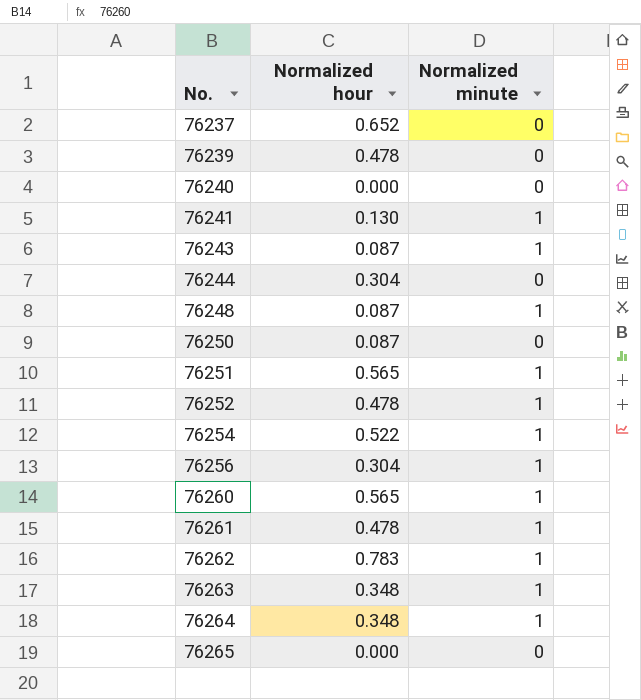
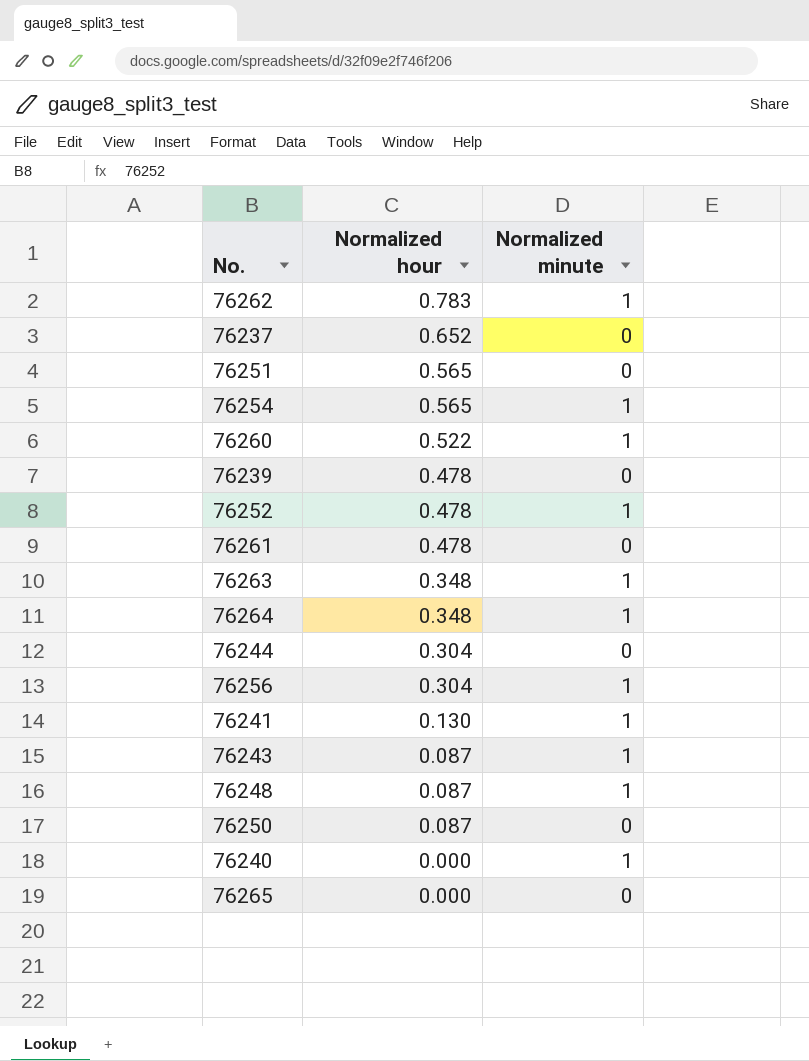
row order: No. ascending -> Normalized hour descending
76251 | Normalized minute: 1 -> 0
76254 | Normalized hour: 0.522 -> 0.565
76260 | Normalized hour: 0.565 -> 0.522
76261 | Normalized minute: 1 -> 0
76240 | Normalized minute: 0 -> 1

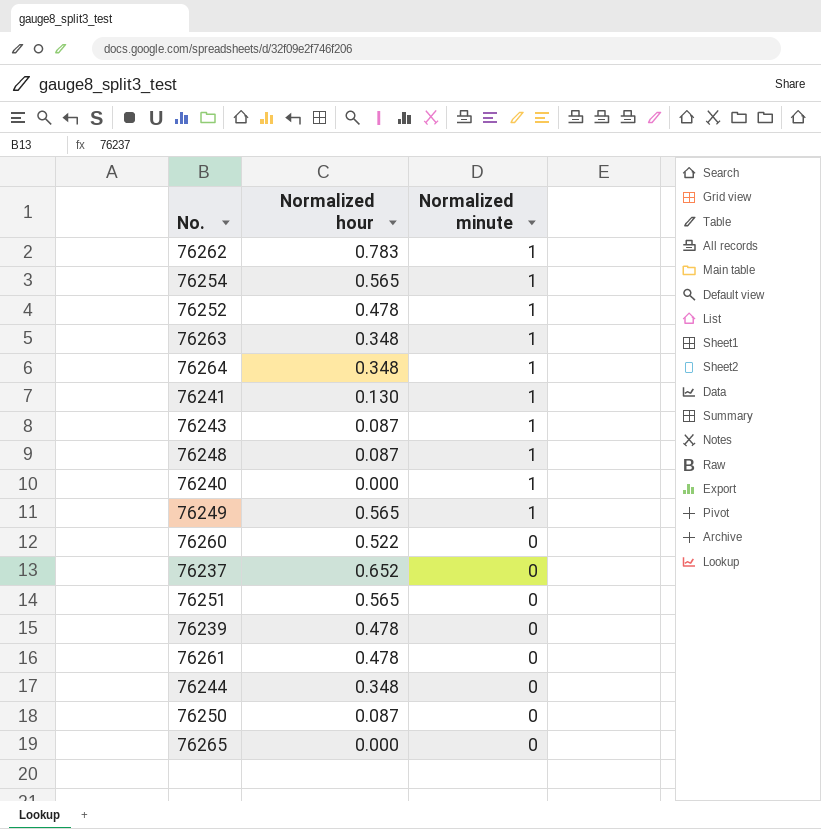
row order: Normalized hour descending -> Normalized minute descending
row 76256: 0.304 | 1 -> none
row 76249: none -> 0.565 | 1
76260 | Normalized minute: 1 -> 0
76244 | Normalized hour: 0.304 -> 0.348

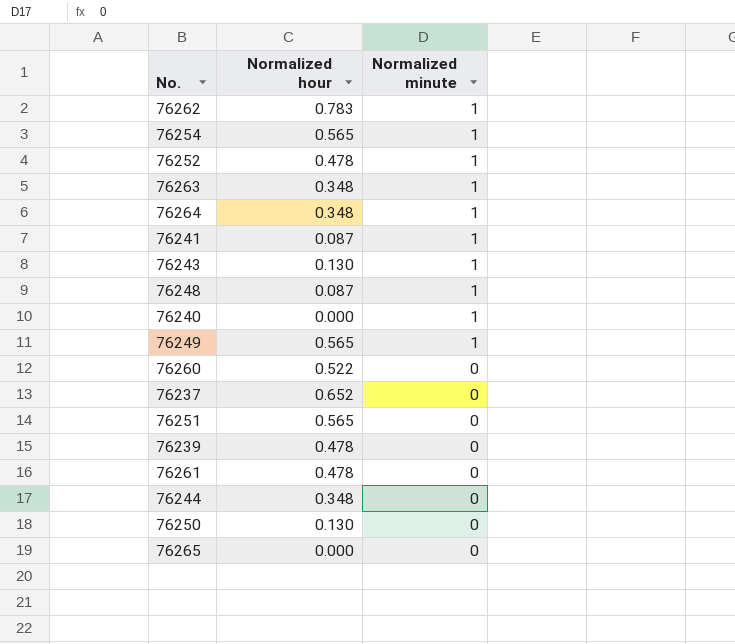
76241 | Normalized hour: 0.130 -> 0.087
76243 | Normalized hour: 0.087 -> 0.130
76250 | Normalized hour: 0.087 -> 0.130

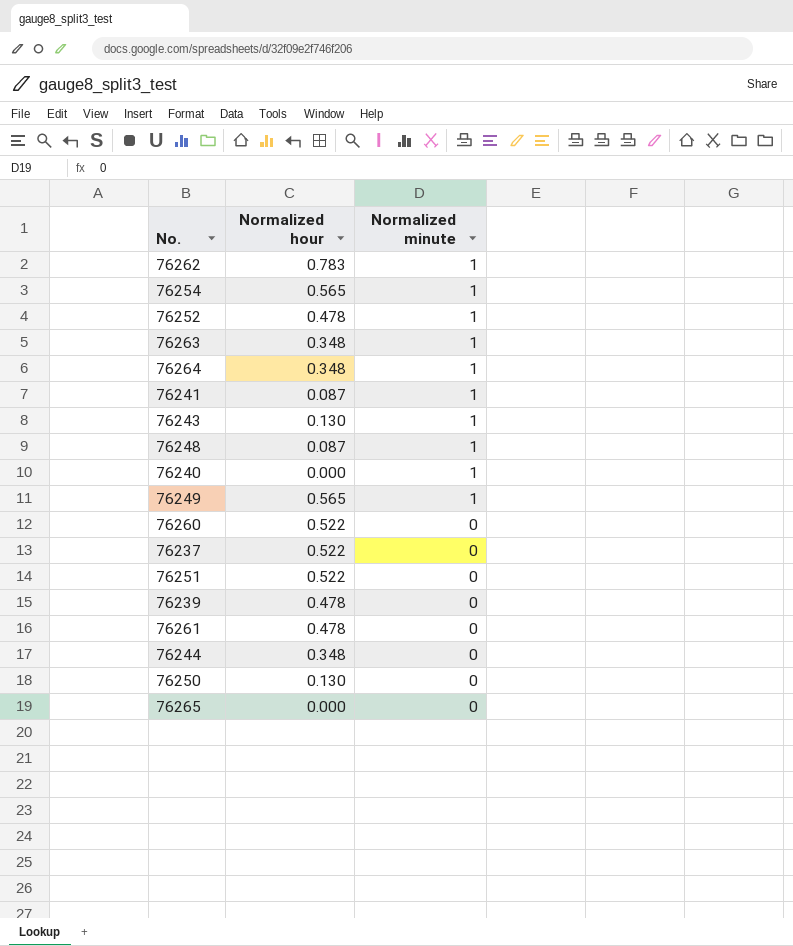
76237 | Normalized hour: 0.652 -> 0.522
76251 | Normalized hour: 0.565 -> 0.522

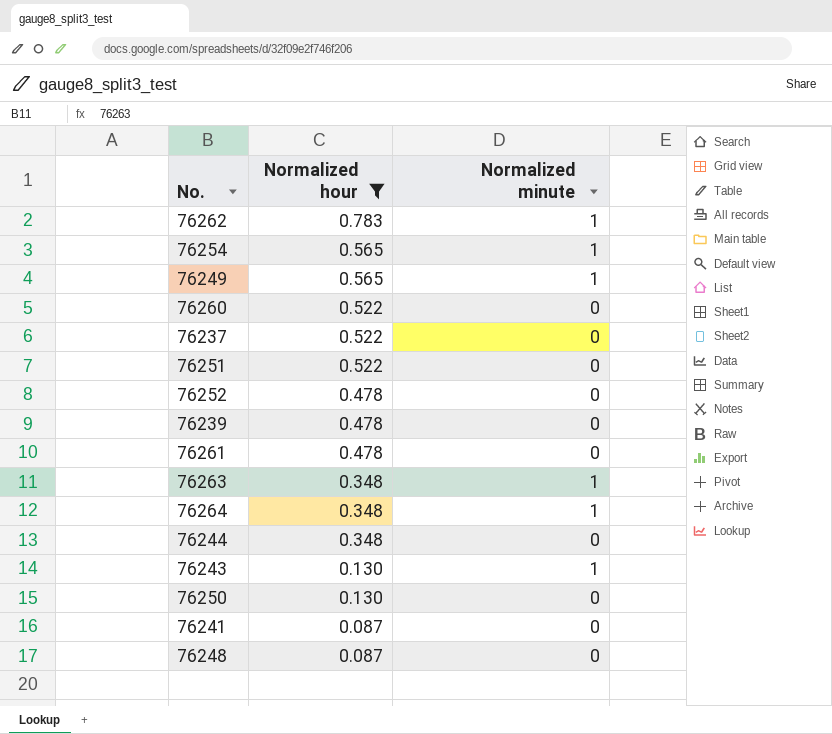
filter: none -> Normalized hour != 0.000
row order: Normalized minute descending -> Normalized hour descending
76252 | Normalized minute: 1 -> 0
76241 | Normalized minute: 1 -> 0
76248 | Normalized minute: 1 -> 0

